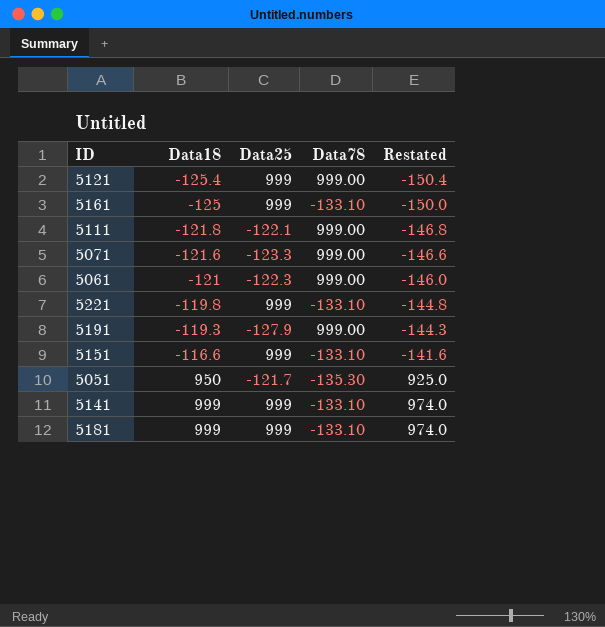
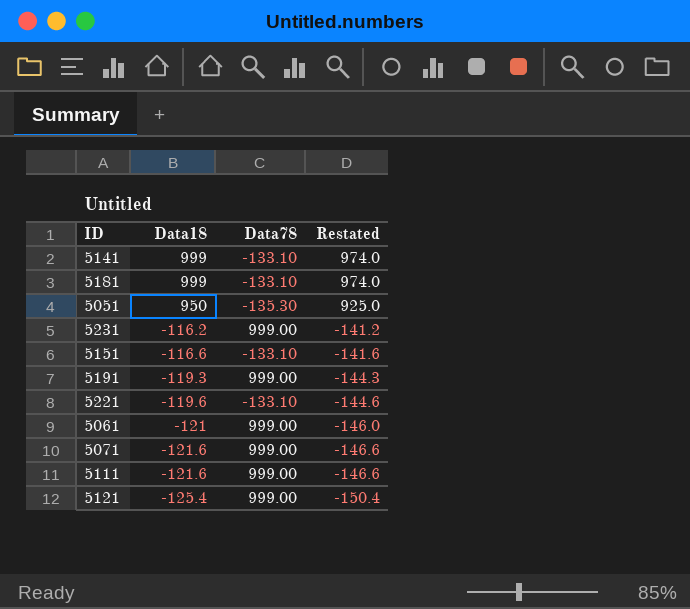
row order: Data18 ascending -> Data18 descending
column Data25 | position: 3 -> none
row 5161: -125 | 999 | -133.10 | -150.0 -> none
row 5231: none -> -116.2 | 999.00 | -141.2
5221 | Data18: -119.8 -> -119.6
5221 | Restated: -144.8 -> -144.6
5111 | Data18: -121.8 -> -121.6
5111 | Restated: -146.8 -> -146.6

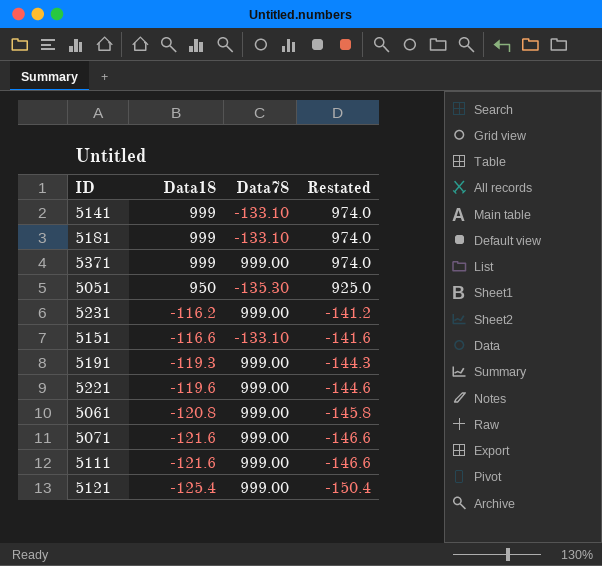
row 5371: none -> 999 | 999.00 | 974.0
5221 | Data78: -133.10 -> 999.00
5061 | Data18: -121 -> -120.8
5061 | Restated: -146.0 -> -145.8

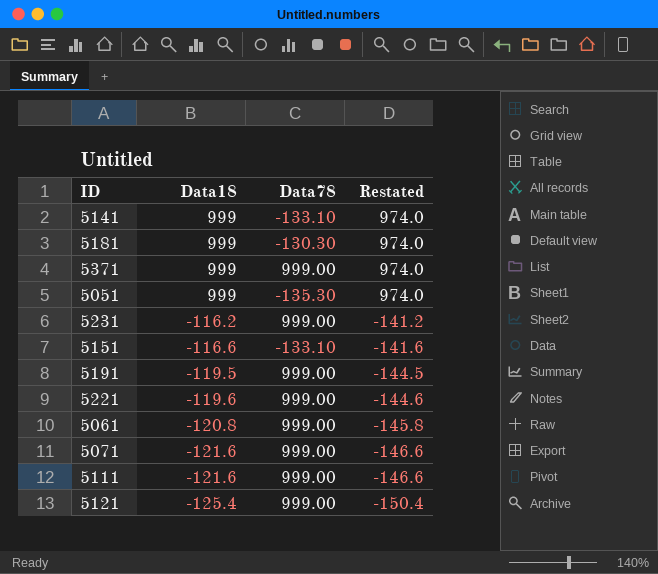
5181 | Data78: -133.10 -> -130.30
5051 | Data18: 950 -> 999
5051 | Restated: 925.0 -> 974.0
5191 | Data18: -119.3 -> -119.5
5191 | Restated: -144.3 -> -144.5

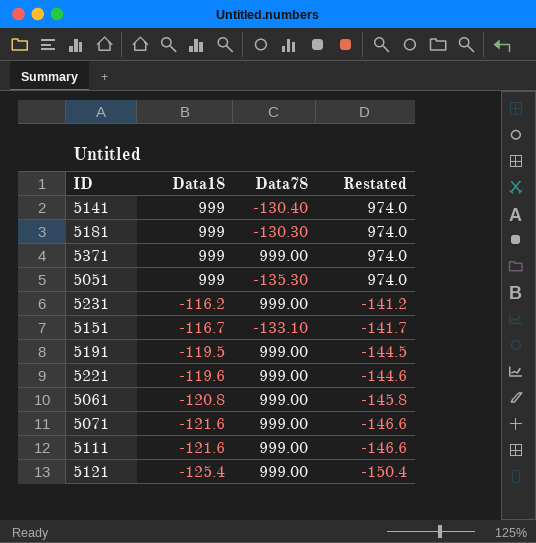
5141 | Data78: -133.10 -> -130.40
5151 | Data18: -116.6 -> -116.7
5151 | Restated: -141.6 -> -141.7

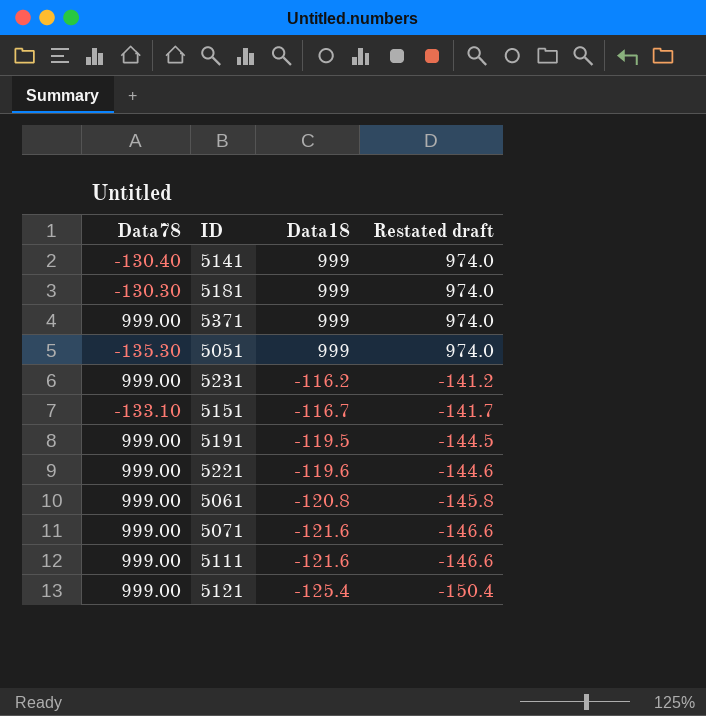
column Data78 | position: 3 -> 1
column name: Restated -> Restated draft

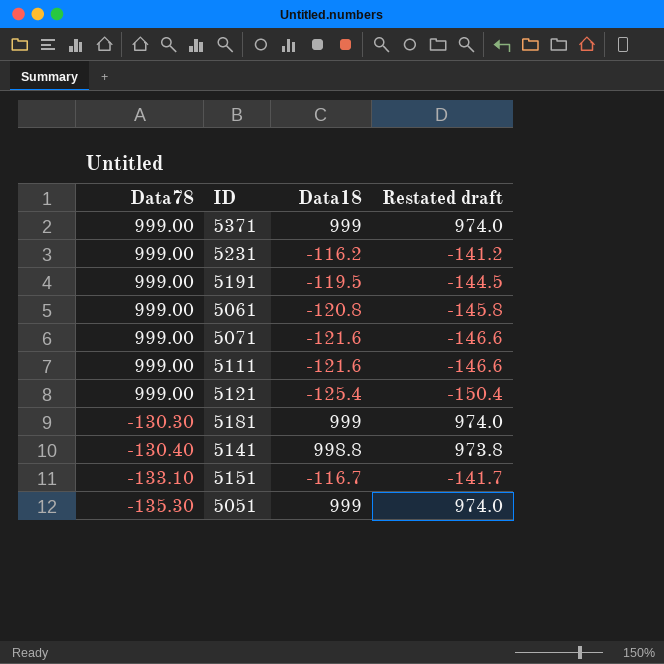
row order: Data18 descending -> Data78 descending
row 5221: 999.00 | -119.6 | -144.6 -> none
5141 | Data18: 999 -> 998.8
5141 | Restated draft: 974.0 -> 973.8

